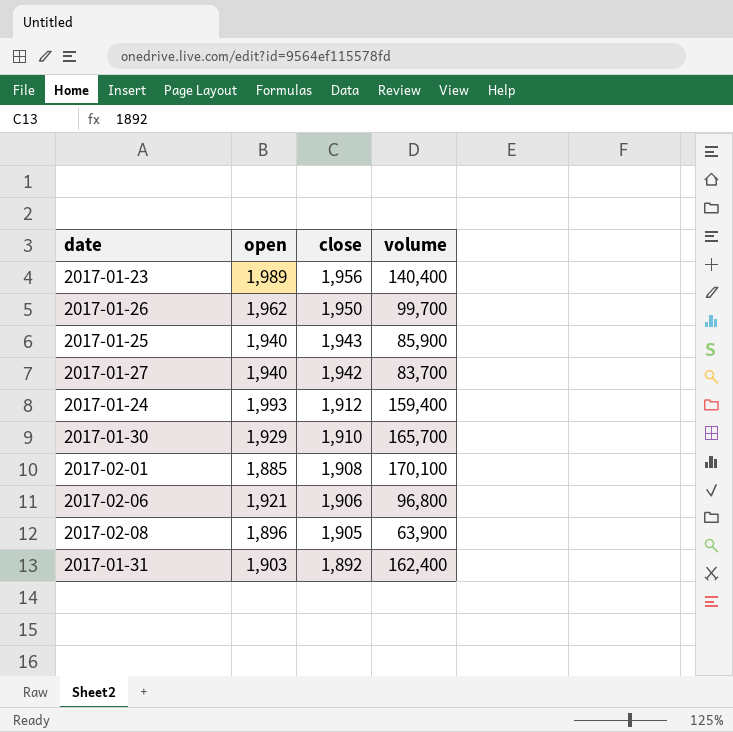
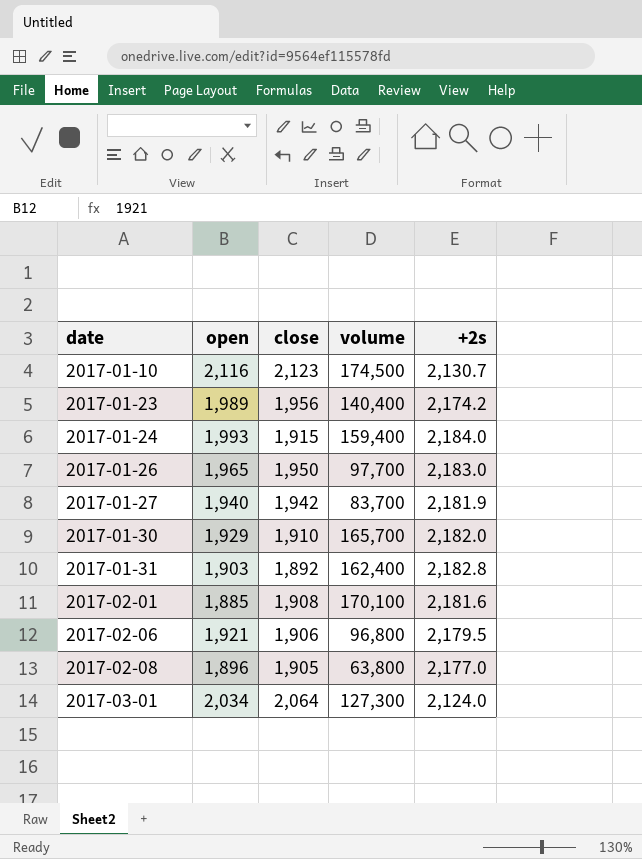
row order: close descending -> date ascending
column +2s | position: none -> 5
row 2017-01-25: 1,940 | 1,943 | 85,900 -> none
row 2017-01-10: none -> 2,116 | 2,123 | 174,500 | 2,130.7
2017-01-24 | close: 1,912 -> 1,915
2017-01-26 | open: 1,962 -> 1,965
2017-01-26 | volume: 99,700 -> 97,700
2017-02-08 | volume: 63,900 -> 63,800
row 2017-03-01: none -> 2,034 | 2,064 | 127,300 | 2,124.0

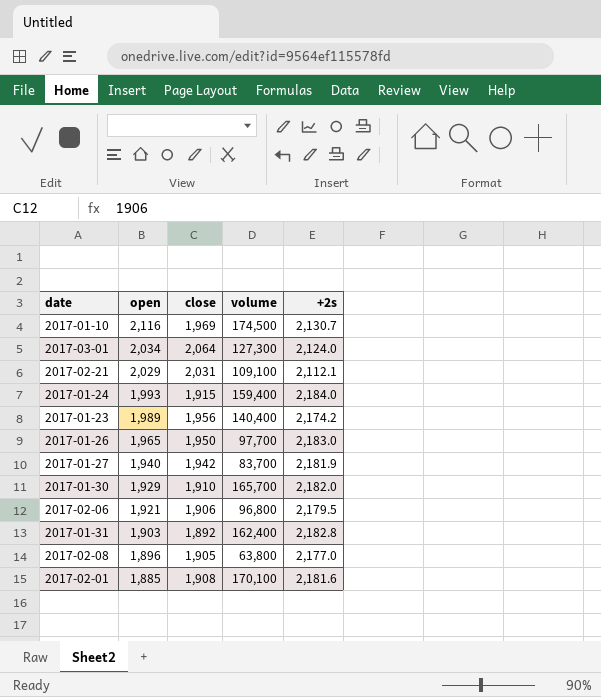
row order: date ascending -> open descending
2017-01-10 | close: 2,123 -> 1,969
row 2017-02-21: none -> 2,029 | 2,031 | 109,100 | 2,112.1

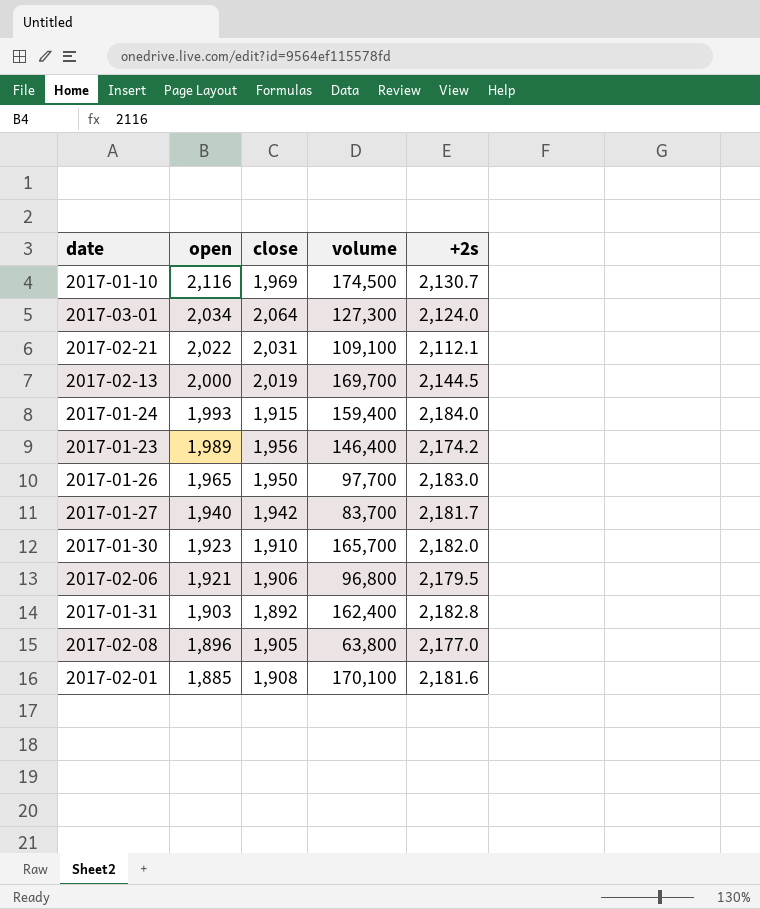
2017-02-21 | open: 2,029 -> 2,022
row 2017-02-13: none -> 2,000 | 2,019 | 169,700 | 2,144.5
2017-01-23 | volume: 140,400 -> 146,400
2017-01-27 | +2s: 2,181.9 -> 2,181.7
2017-01-30 | open: 1,929 -> 1,923

